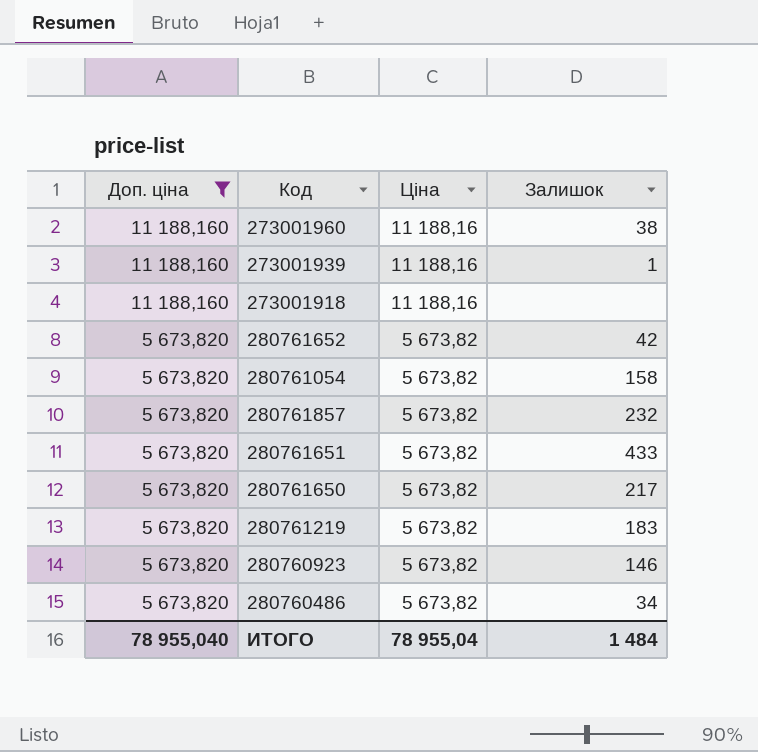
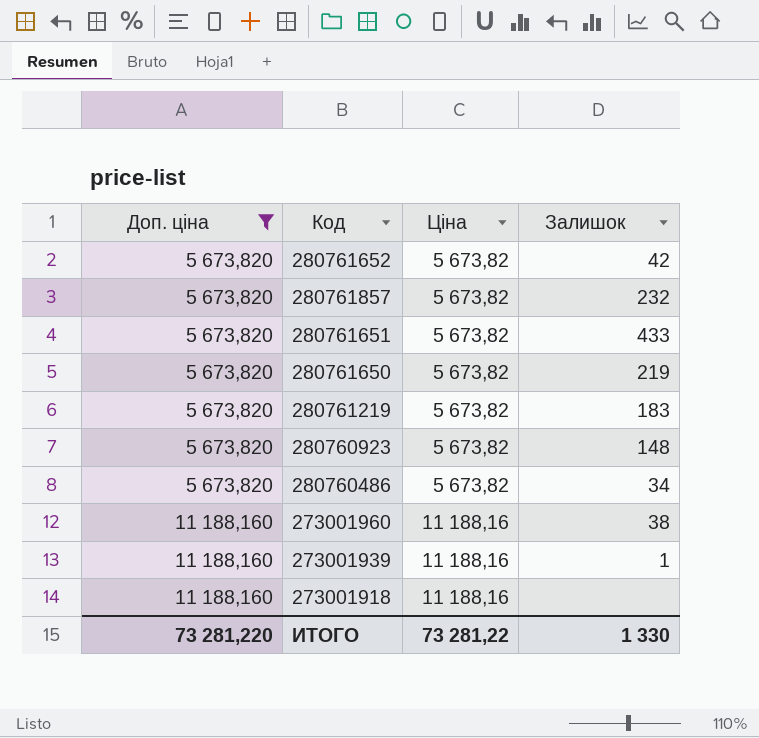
row order: Доп. ціна descending -> Доп. ціна ascending
row 280761054: 5 673,820 | 5 673,82 | 158 -> none
280761650 | Залишок: 217 -> 219
280760923 | Залишок: 146 -> 148
ИТОГО | Доп. ціна: 78 955,040 -> 73 281,220
ИТОГО | Ціна: 78 955,04 -> 73 281,22
ИТОГО | Залишок: 1 484 -> 1 330

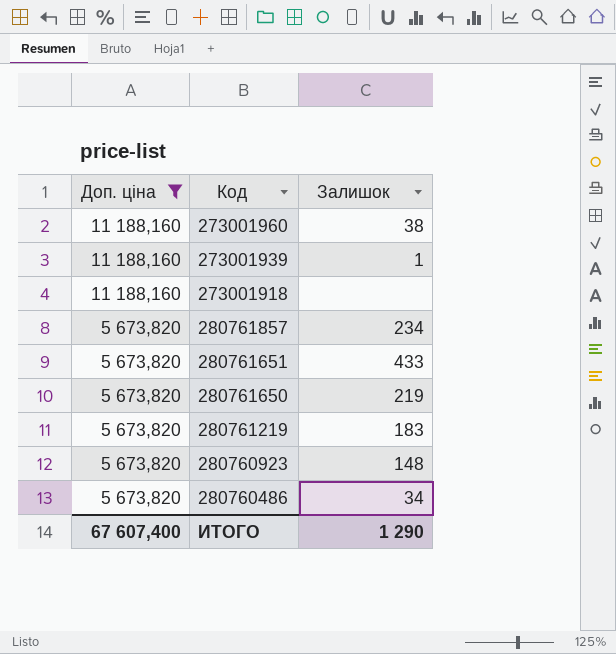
row order: Доп. ціна ascending -> Доп. ціна descending
column Ціна | position: 3 -> none
row 280761652: 5 673,820 | 5 673,82 | 42 -> none
280761857 | Залишок: 232 -> 234
ИТОГО | Доп. ціна: 73 281,220 -> 67 607,400
ИТОГО | Залишок: 1 330 -> 1 290

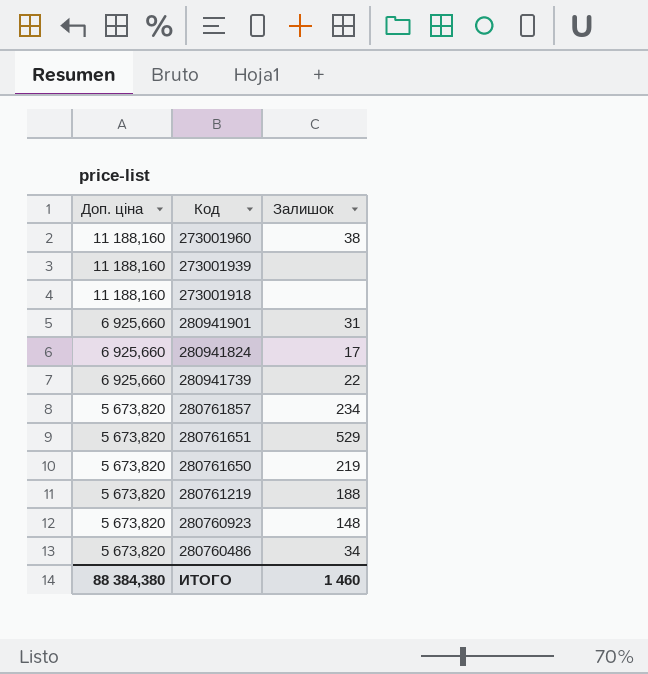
filter: Доп. ціна != 6 925,660 -> none
273001939 | Залишок: 1 -> none
280761651 | Залишок: 433 -> 529
280761219 | Залишок: 183 -> 188
ИТОГО | Доп. ціна: 67 607,400 -> 88 384,380
ИТОГО | Залишок: 1 290 -> 1 460

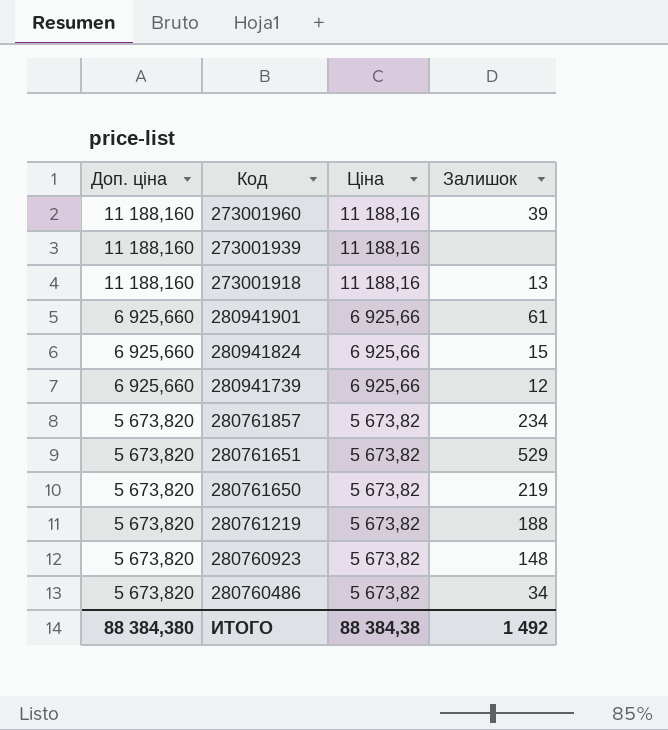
column Ціна | position: none -> 3
273001960 | Залишок: 38 -> 39
273001918 | Залишок: none -> 13
280941901 | Залишок: 31 -> 61
280941824 | Залишок: 17 -> 15
280941739 | Залишок: 22 -> 12
ИТОГО | Залишок: 1 460 -> 1 492

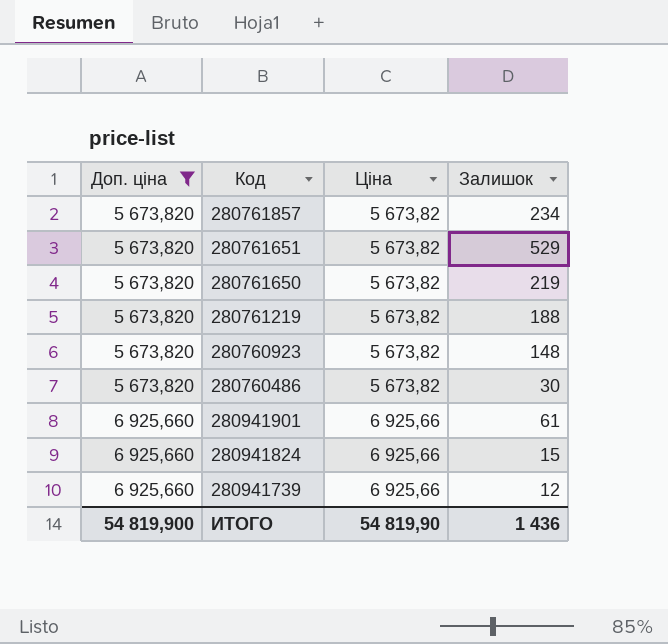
filter: none -> Доп. ціна != 11 188,160
row order: Доп. ціна descending -> Доп. ціна ascending
280760486 | Залишок: 34 -> 30
ИТОГО | Доп. ціна: 88 384,380 -> 54 819,900
ИТОГО | Ціна: 88 384,38 -> 54 819,90
ИТОГО | Залишок: 1 492 -> 1 436

